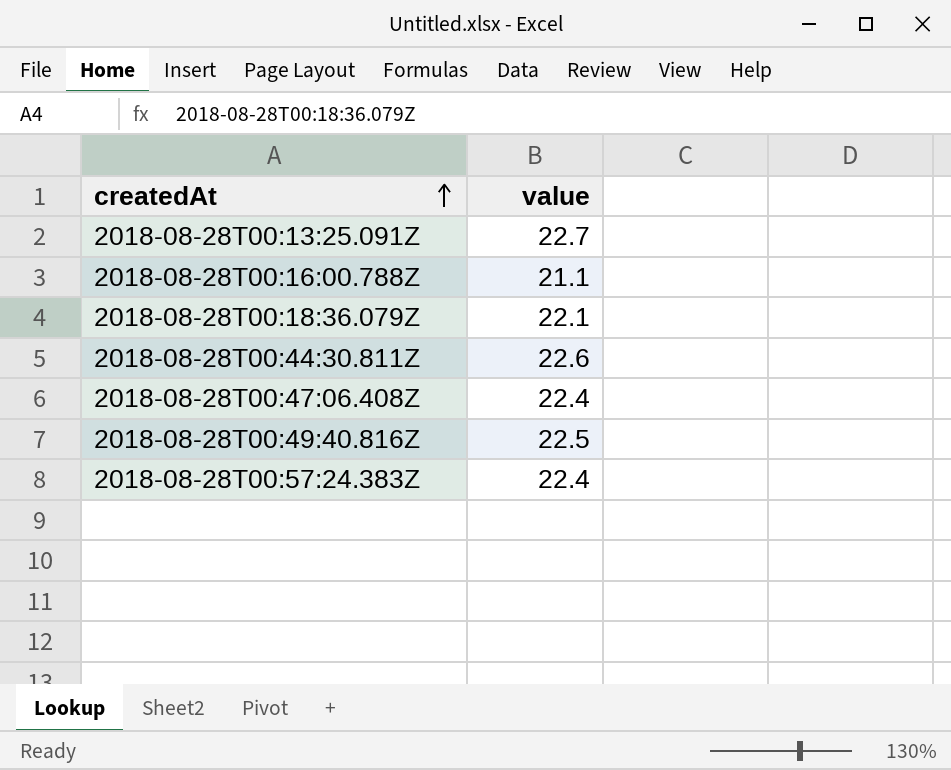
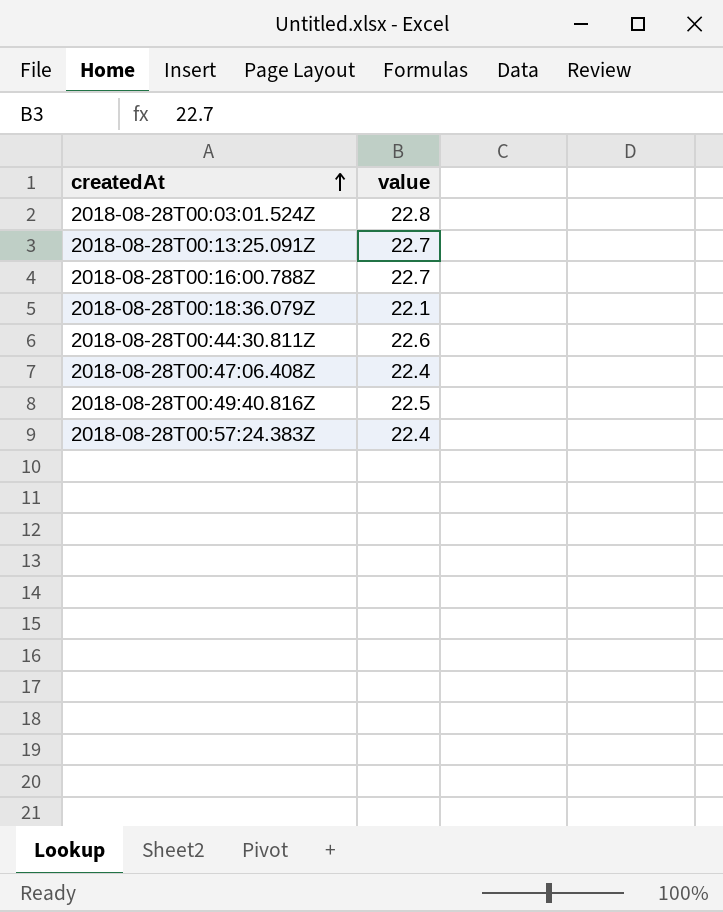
row 2018-08-28T00:03:01.524Z: none -> 22.8
2018-08-28T00:16:00.788Z | value: 21.1 -> 22.7

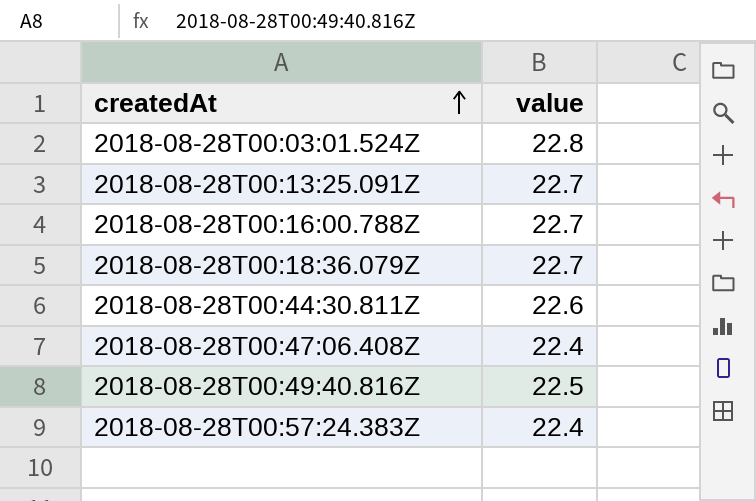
2018-08-28T00:18:36.079Z | value: 22.1 -> 22.7

